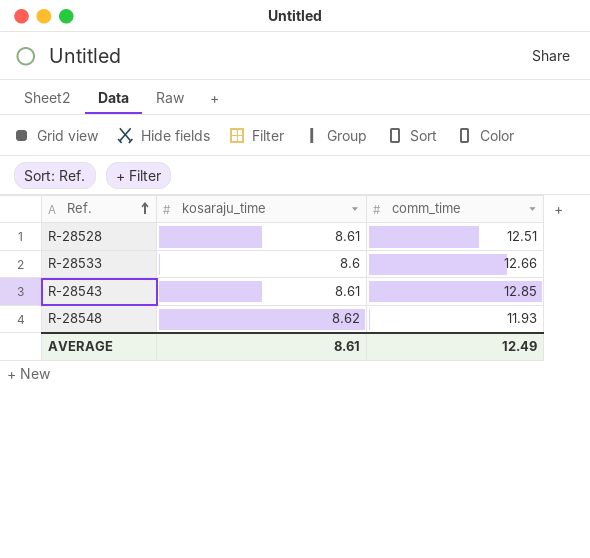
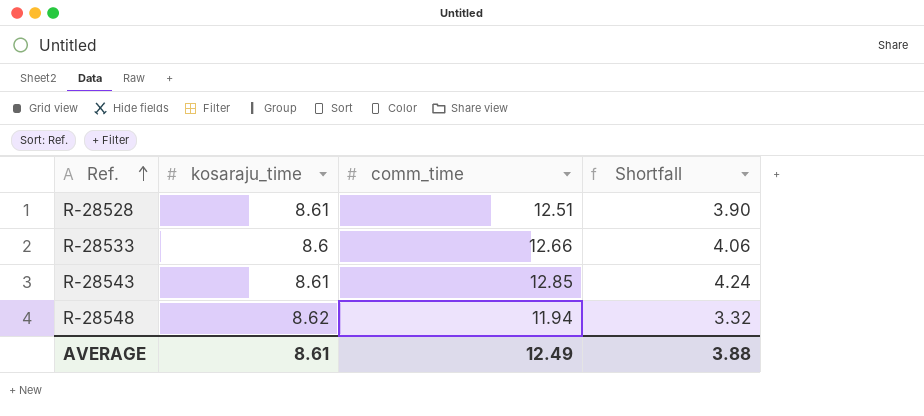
column Shortfall | formula: none -> [comm_time] - [kosaraju_time]
R-28548 | comm_time: 11.93 -> 11.94

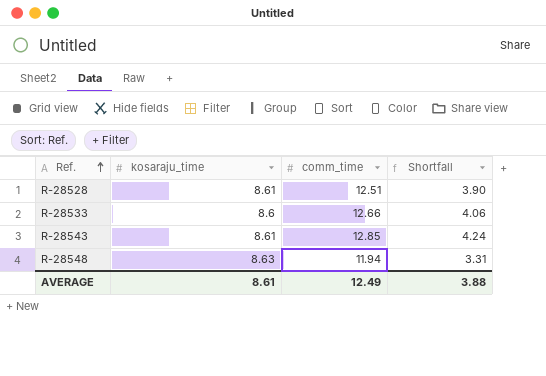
R-28548 | kosaraju_time: 8.62 -> 8.63
R-28548 | Shortfall: 3.32 -> 3.31

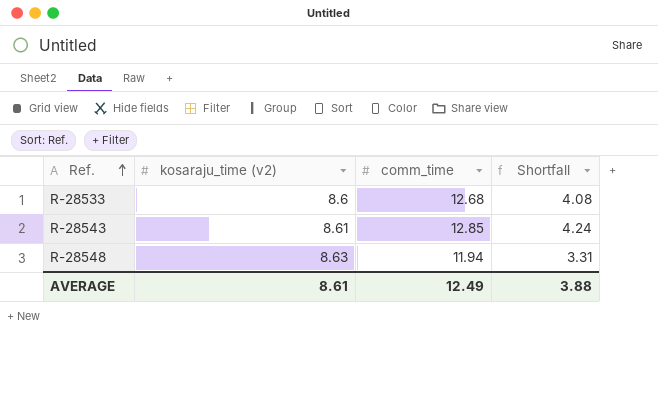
column name: kosaraju_time -> kosaraju_time (v2)
row R-28528: 8.61 | 12.51 | 3.90 -> none
R-28533 | comm_time: 12.66 -> 12.68
R-28533 | Shortfall: 4.06 -> 4.08

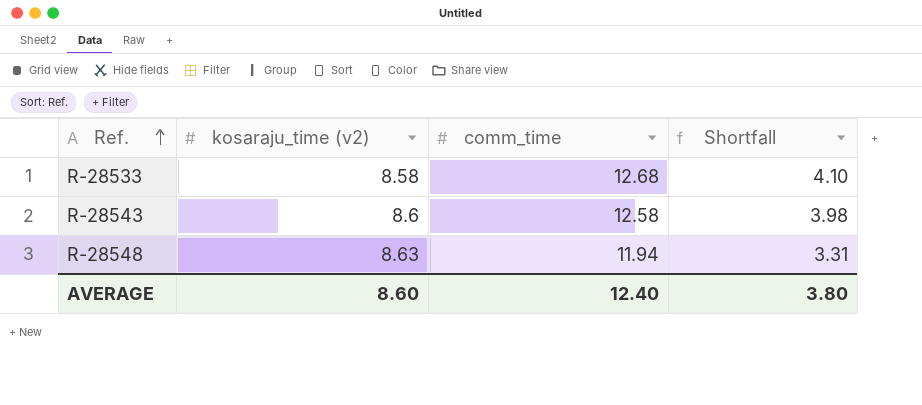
R-28533 | kosaraju_time (v2): 8.6 -> 8.58
R-28533 | Shortfall: 4.08 -> 4.10
R-28543 | kosaraju_time (v2): 8.61 -> 8.6
R-28543 | comm_time: 12.85 -> 12.58
R-28543 | Shortfall: 4.24 -> 3.98
AVERAGE | kosaraju_time (v2): 8.61 -> 8.60
AVERAGE | comm_time: 12.49 -> 12.40
AVERAGE | Shortfall: 3.88 -> 3.80

